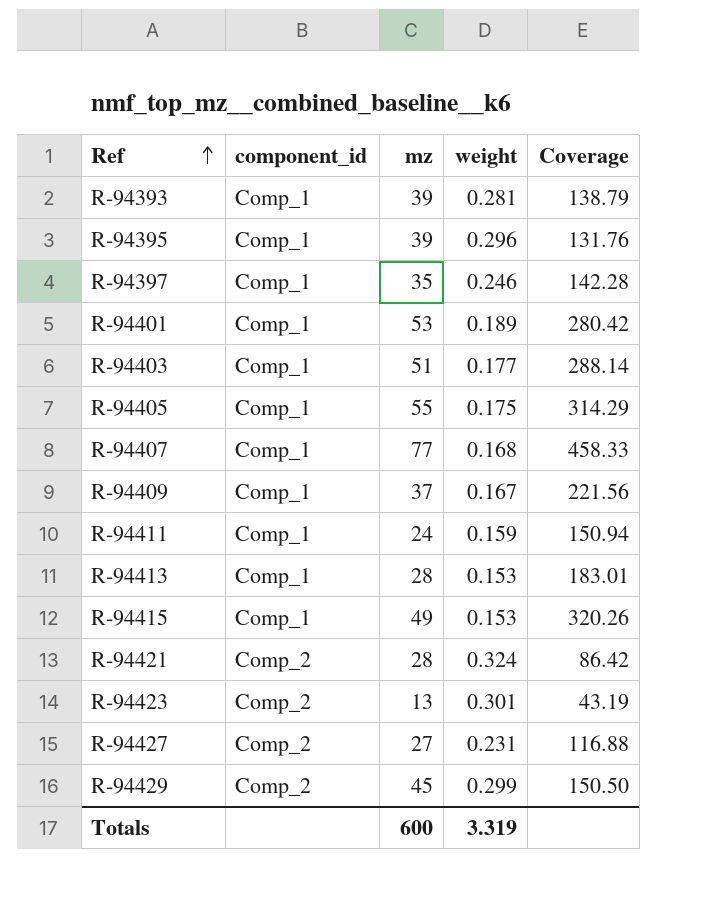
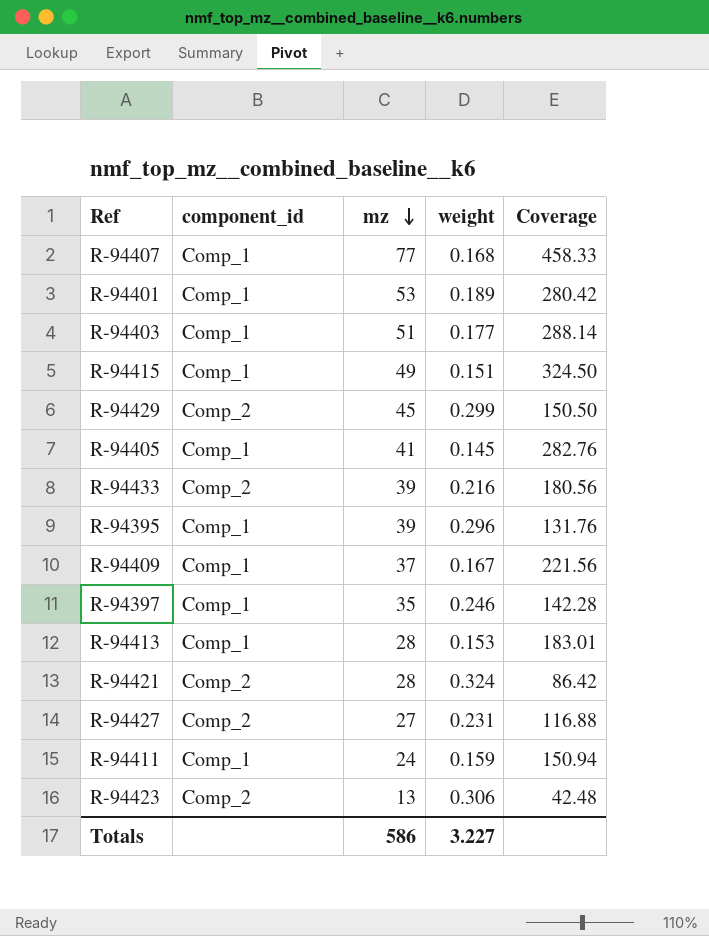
row order: Ref ascending -> mz descending
row R-94393: Comp_1 | 39 | 0.281 | 138.79 -> none
R-94415 | weight: 0.153 -> 0.151
R-94415 | Coverage: 320.26 -> 324.50
R-94405 | mz: 55 -> 41
R-94405 | weight: 0.175 -> 0.145
R-94405 | Coverage: 314.29 -> 282.76
row R-94433: none -> Comp_2 | 39 | 0.216 | 180.56
R-94423 | weight: 0.301 -> 0.306
R-94423 | Coverage: 43.19 -> 42.48
Totals | mz: 600 -> 586
Totals | weight: 3.319 -> 3.227

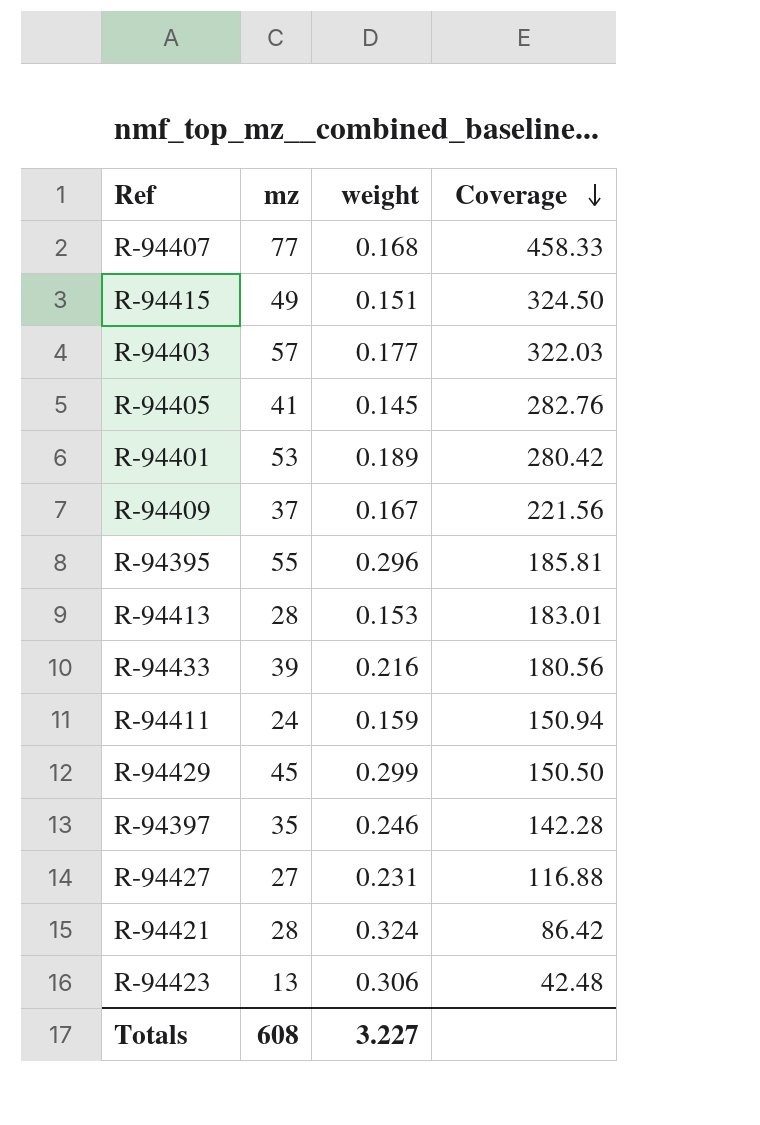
row order: mz descending -> Coverage descending
column component_id | position: 2 -> none
R-94403 | mz: 51 -> 57
R-94403 | Coverage: 288.14 -> 322.03
R-94395 | mz: 39 -> 55
R-94395 | Coverage: 131.76 -> 185.81
Totals | mz: 586 -> 608

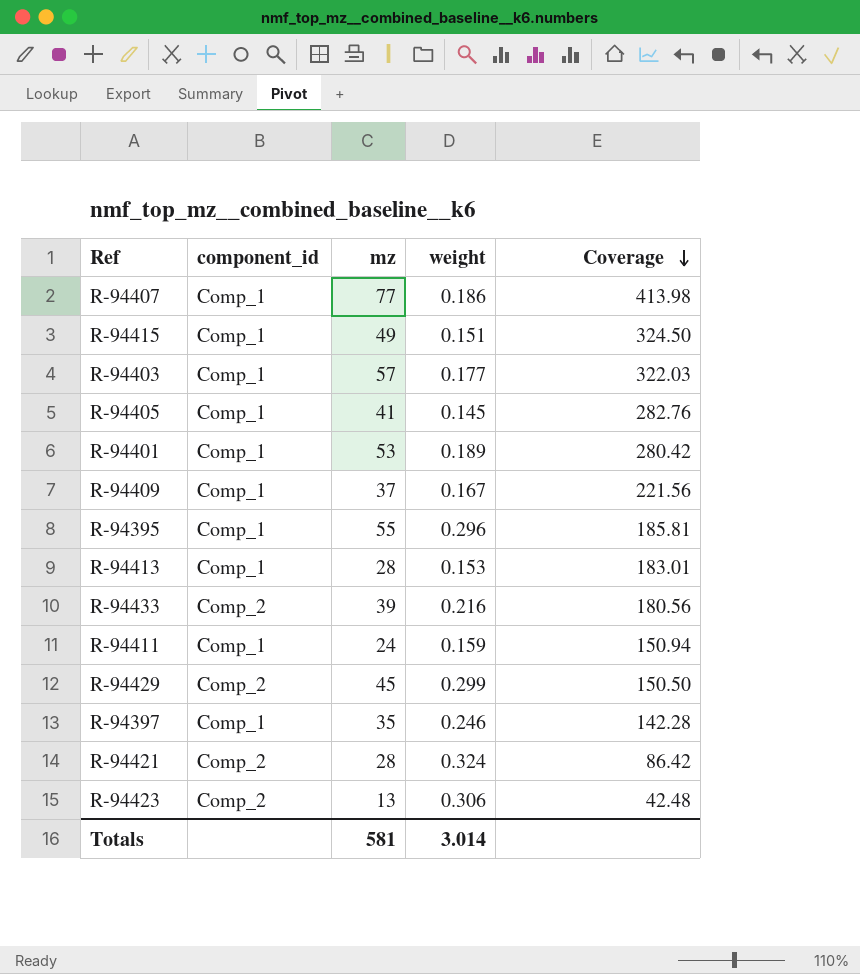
column component_id | position: none -> 2
row R-94427: 27 | 0.231 | 116.88 -> none
R-94407 | weight: 0.168 -> 0.186
R-94407 | Coverage: 458.33 -> 413.98
Totals | mz: 608 -> 581
Totals | weight: 3.227 -> 3.014

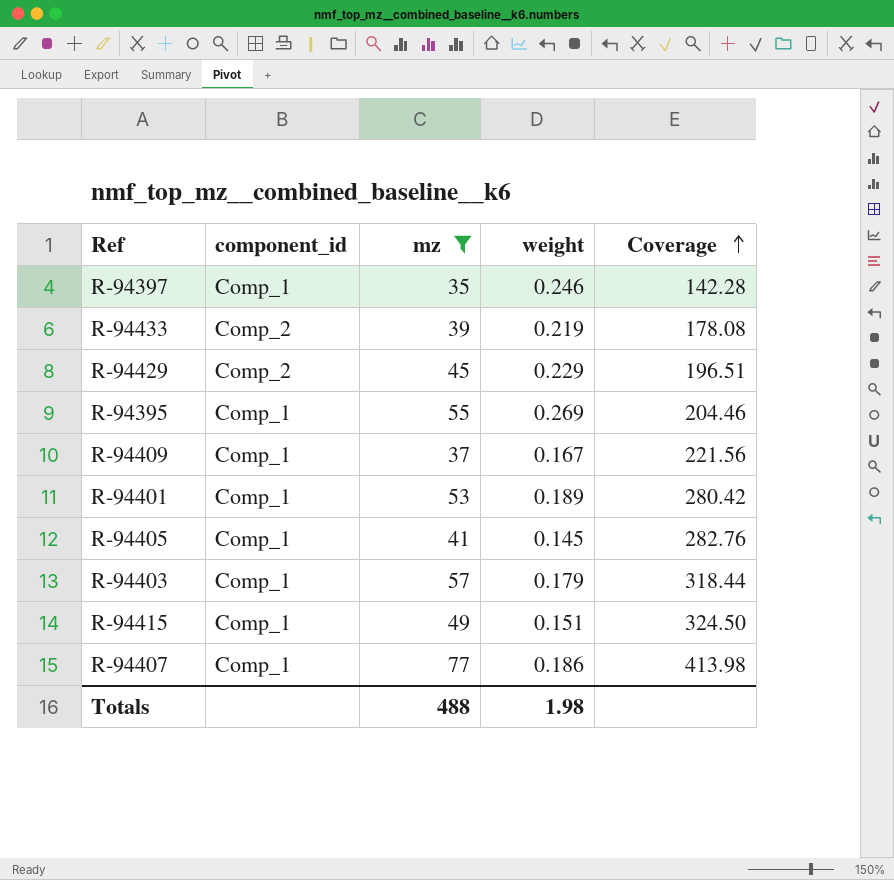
filter: none -> mz >= 35
row order: Coverage descending -> Coverage ascending
R-94433 | weight: 0.216 -> 0.219
R-94433 | Coverage: 180.56 -> 178.08
R-94429 | weight: 0.299 -> 0.229
R-94429 | Coverage: 150.50 -> 196.51
R-94395 | weight: 0.296 -> 0.269
R-94395 | Coverage: 185.81 -> 204.46
R-94403 | weight: 0.177 -> 0.179
R-94403 | Coverage: 322.03 -> 318.44
Totals | mz: 581 -> 488
Totals | weight: 3.014 -> 1.98

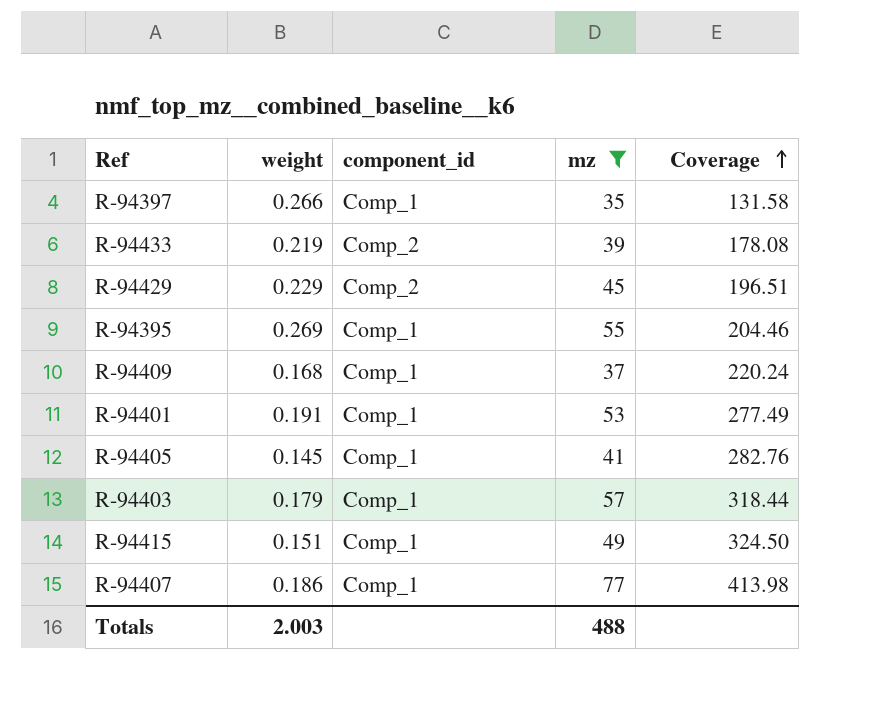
column weight | position: 4 -> 2
R-94397 | weight: 0.246 -> 0.266
R-94397 | Coverage: 142.28 -> 131.58
R-94409 | weight: 0.167 -> 0.168
R-94409 | Coverage: 221.56 -> 220.24
R-94401 | weight: 0.189 -> 0.191
R-94401 | Coverage: 280.42 -> 277.49
Totals | weight: 1.98 -> 2.003

